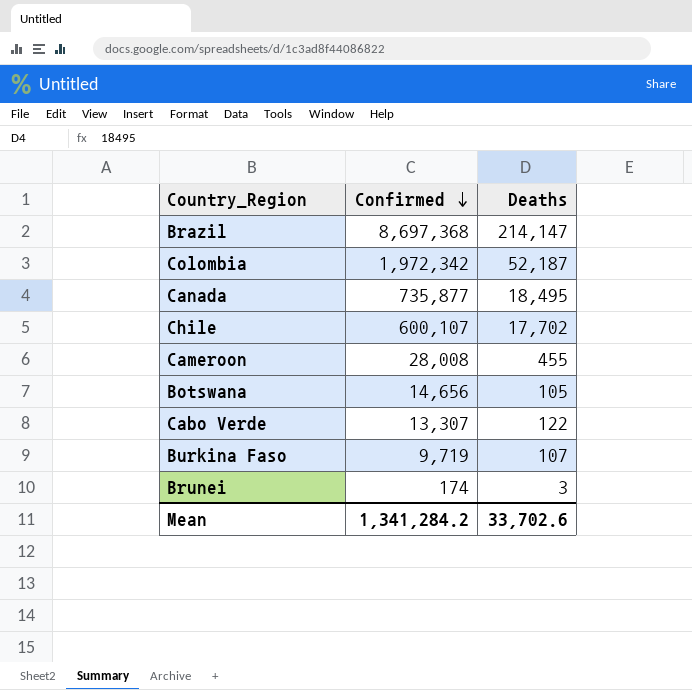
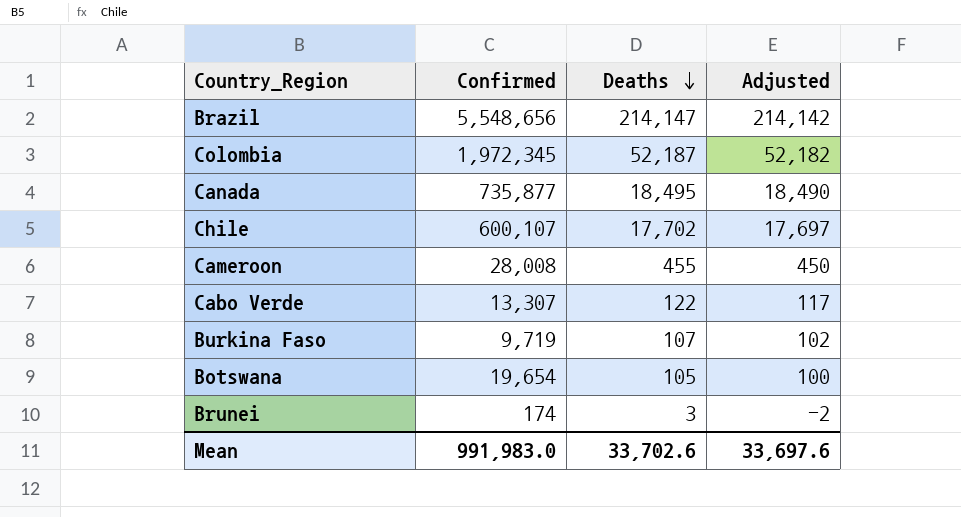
row order: Confirmed descending -> Deaths descending
column Adjusted | formula: none -> [Deaths] - 5
Brazil | Confirmed: 8,697,368 -> 5,548,656
Colombia | Confirmed: 1,972,342 -> 1,972,345
Botswana | Confirmed: 14,656 -> 19,654
Mean | Confirmed: 1,341,284.2 -> 991,983.0

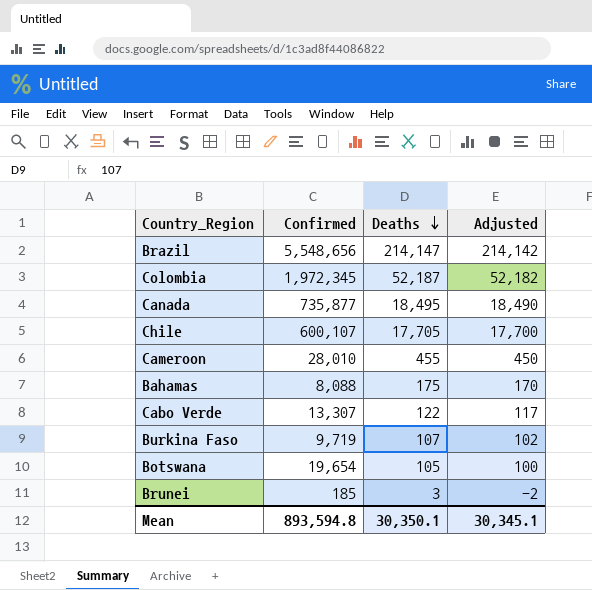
Chile | Deaths: 17,702 -> 17,705
Chile | Adjusted: 17,697 -> 17,700
Cameroon | Confirmed: 28,008 -> 28,010
row Bahamas: none -> 8,088 | 175 | 170
Brunei | Confirmed: 174 -> 185
Mean | Confirmed: 991,983.0 -> 893,594.8
Mean | Deaths: 33,702.6 -> 30,350.1
Mean | Adjusted: 33,697.6 -> 30,345.1

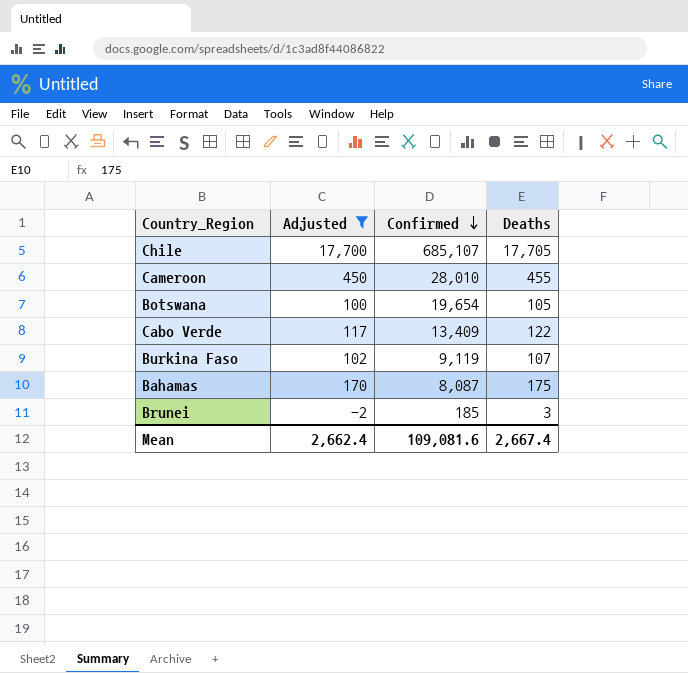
filter: none -> Adjusted <= 17,700
row order: Deaths descending -> Confirmed descending
column Adjusted | position: 4 -> 2
Chile | Confirmed: 600,107 -> 685,107
Cabo Verde | Confirmed: 13,307 -> 13,409
Burkina Faso | Confirmed: 9,719 -> 9,119
Bahamas | Confirmed: 8,088 -> 8,087
Mean | Adjusted: 30,345.1 -> 2,662.4
Mean | Confirmed: 893,594.8 -> 109,081.6
Mean | Deaths: 30,350.1 -> 2,667.4

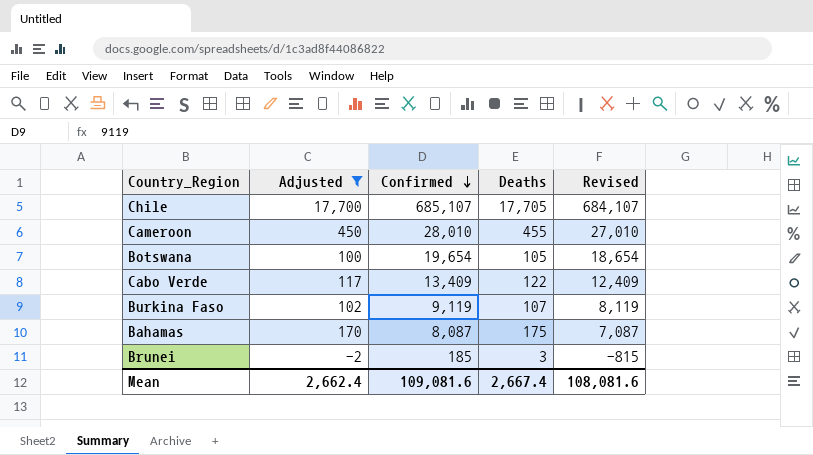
column Revised | formula: none -> [Confirmed] - 1000

